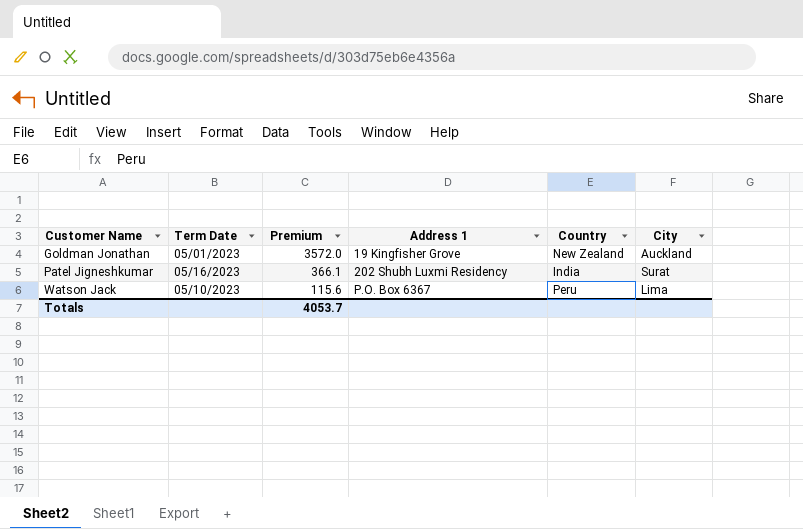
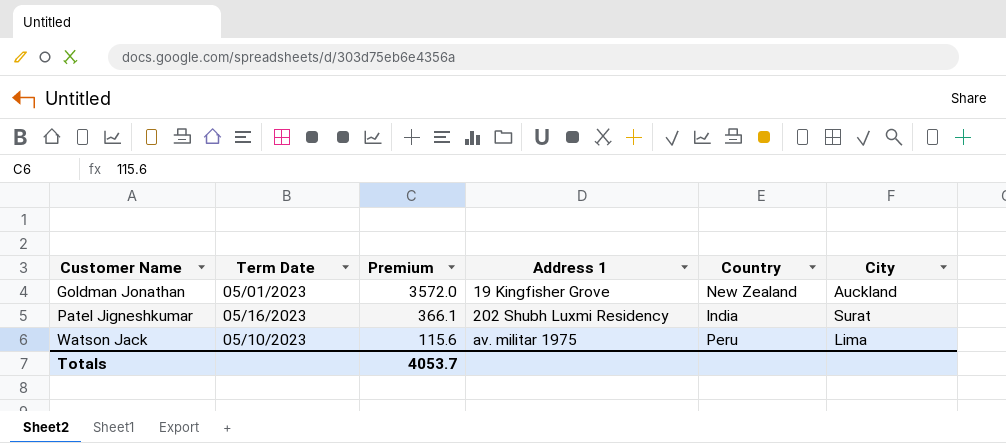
Watson Jack | Address 1: P.O. Box 6367 -> av. militar 1975

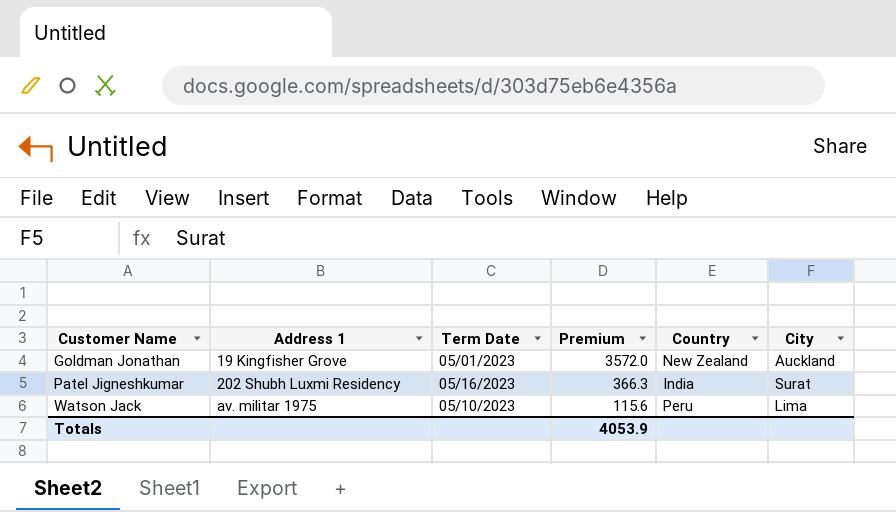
column Address 1 | position: 4 -> 2
Patel Jigneshkumar | Premium: 366.1 -> 366.3
Totals | Premium: 4053.7 -> 4053.9

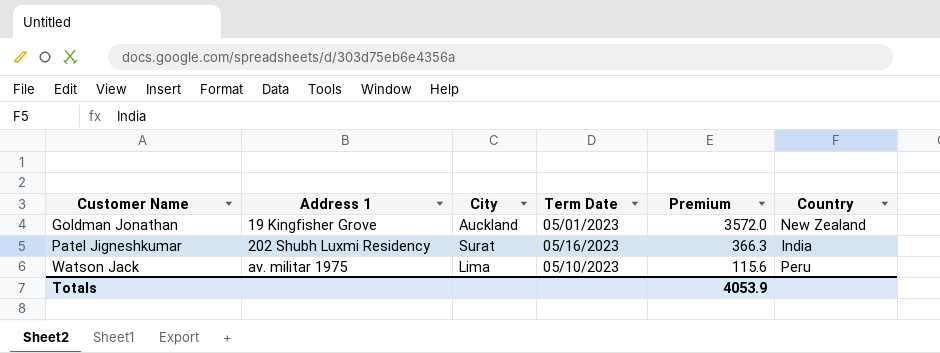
column City | position: 6 -> 3

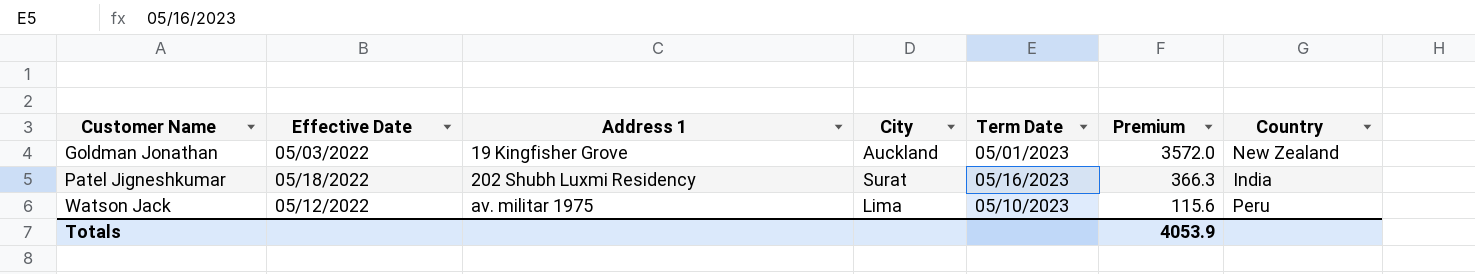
column Effective Date | position: none -> 2

